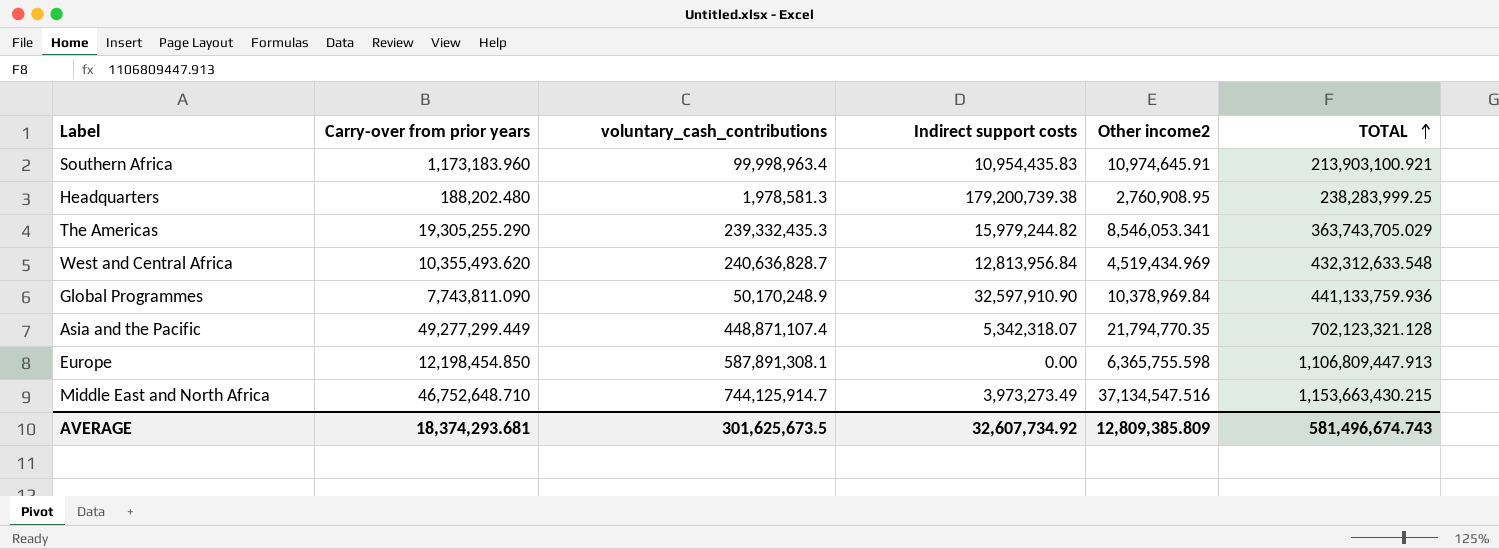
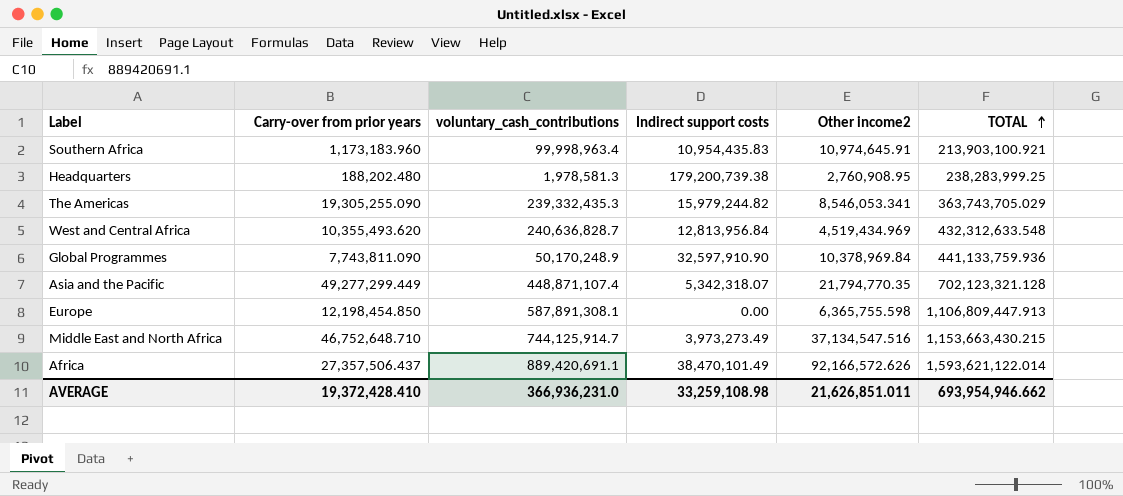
The Americas | Carry-over from prior years: 19,305,255.290 -> 19,305,255.090
row Africa: none -> 27,357,506.437 | 889,420,691.1 | 38,470,101.49 | 92,166,572.626 | 1,593,621,122.014
AVERAGE | Carry-over from prior years: 18,374,293.681 -> 19,372,428.410
AVERAGE | voluntary_cash_contributions: 301,625,673.5 -> 366,936,231.0
AVERAGE | Indirect support costs: 32,607,734.92 -> 33,259,108.98
AVERAGE | Other income2: 12,809,385.809 -> 21,626,851.011
AVERAGE | TOTAL: 581,496,674.743 -> 693,954,946.662

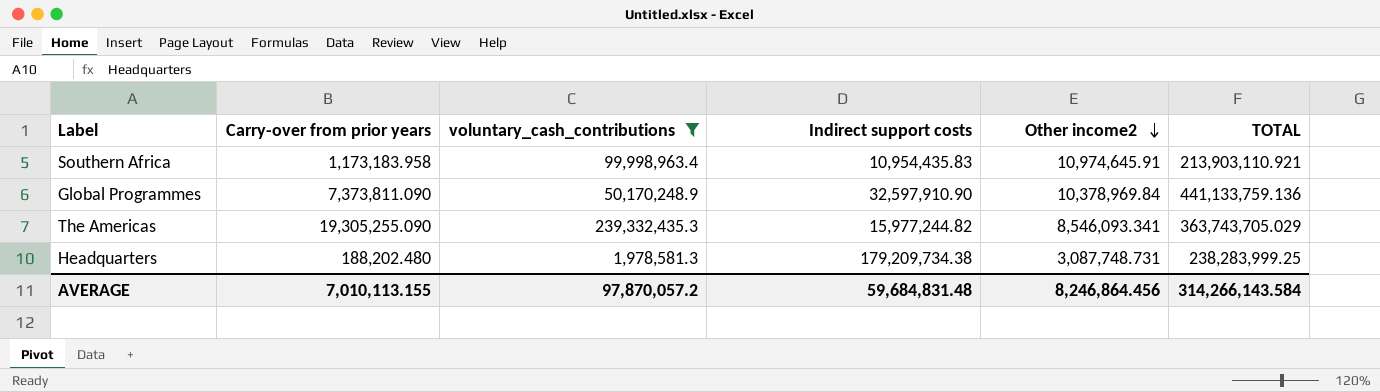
filter: none -> voluntary_cash_contributions <= 239,332,435.3
row order: TOTAL ascending -> Other income2 descending
Southern Africa | Carry-over from prior years: 1,173,183.960 -> 1,173,183.958
Southern Africa | TOTAL: 213,903,100.921 -> 213,903,110.921
Global Programmes | Carry-over from prior years: 7,743,811.090 -> 7,373,811.090
Global Programmes | TOTAL: 441,133,759.936 -> 441,133,759.136
The Americas | Indirect support costs: 15,979,244.82 -> 15,977,244.82
The Americas | Other income2: 8,546,053.341 -> 8,546,093.341
Headquarters | Indirect support costs: 179,200,739.38 -> 179,209,734.38
Headquarters | Other income2: 2,760,908.95 -> 3,087,748.731
AVERAGE | Carry-over from prior years: 19,372,428.410 -> 7,010,113.155
AVERAGE | voluntary_cash_contributions: 366,936,231.0 -> 97,870,057.2
AVERAGE | Indirect support costs: 33,259,108.98 -> 59,684,831.48
AVERAGE | Other income2: 21,626,851.011 -> 8,246,864.456
AVERAGE | TOTAL: 693,954,946.662 -> 314,266,143.584

